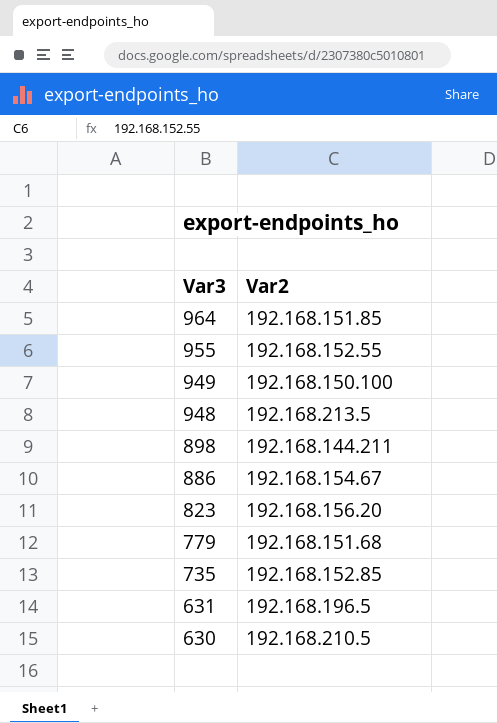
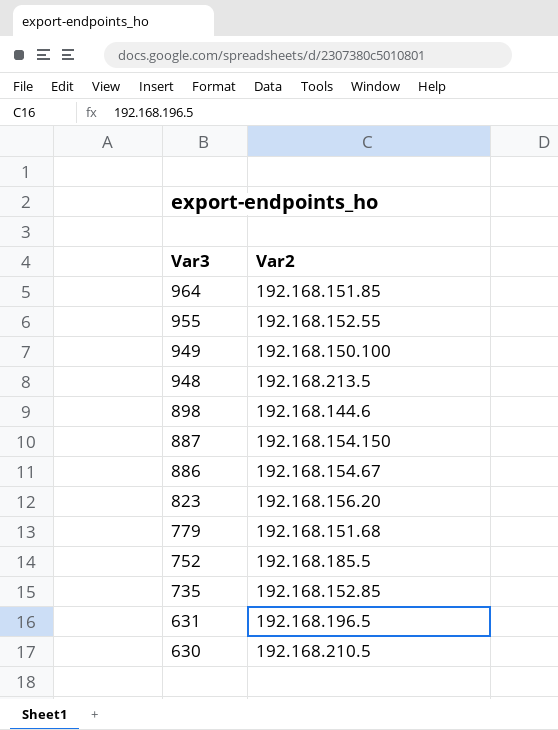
898 | Var2: 192.168.144.211 -> 192.168.144.6
row 887: none -> 192.168.154.150
row 752: none -> 192.168.185.5

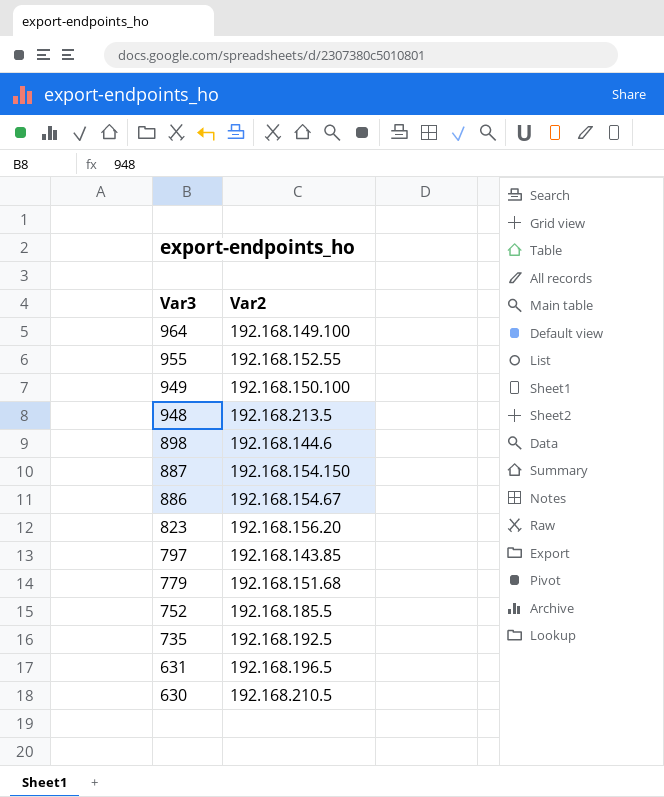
964 | Var2: 192.168.151.85 -> 192.168.149.100
row 797: none -> 192.168.143.85
735 | Var2: 192.168.152.85 -> 192.168.192.5

